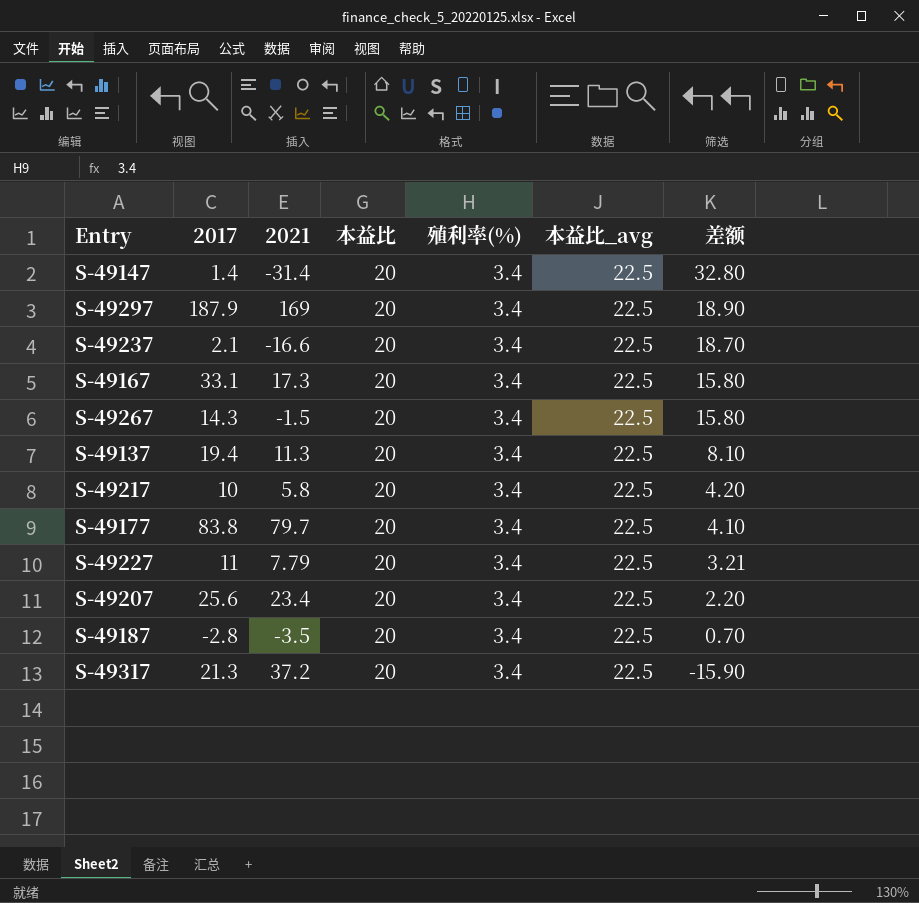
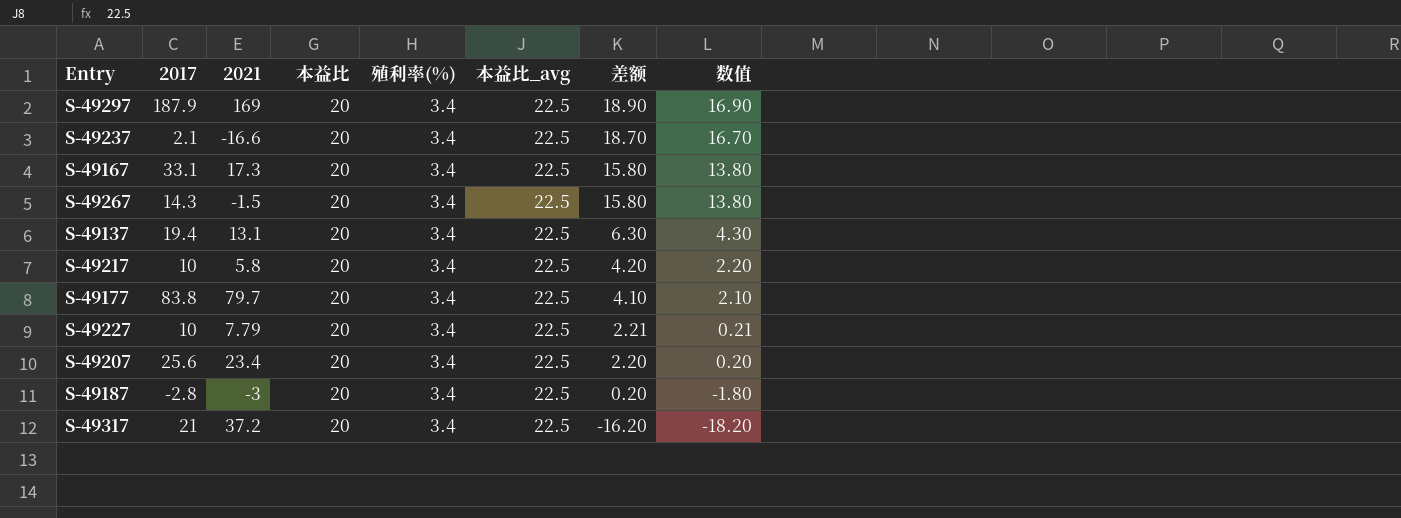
column 数值 | formula: none -> [差额] - 2
row S-49147: 1.4 | -31.4 | 20 | 3.4 | 22.5 | 32.80 -> none
S-49137 | 2021: 11.3 -> 13.1
S-49137 | 差额: 8.10 -> 6.30
S-49227 | 2017: 11 -> 10
S-49227 | 差额: 3.21 -> 2.21
S-49187 | 2021: -3.5 -> -3
S-49187 | 差额: 0.70 -> 0.20
S-49317 | 2017: 21.3 -> 21
S-49317 | 差额: -15.90 -> -16.20

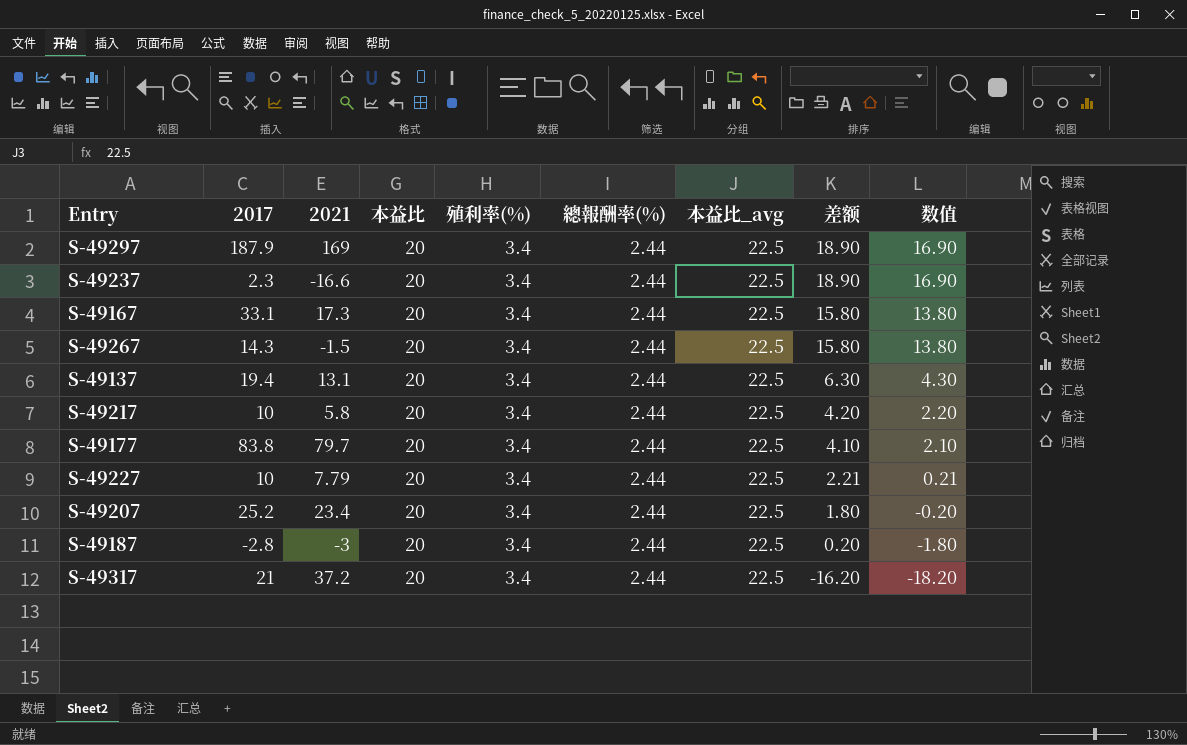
column 總報酬率(%) | position: none -> 6
S-49237 | 2017: 2.1 -> 2.3
S-49237 | 差额: 18.70 -> 18.90
S-49237 | 数值: 16.70 -> 16.90
S-49207 | 2017: 25.6 -> 25.2
S-49207 | 差额: 2.20 -> 1.80
S-49207 | 数值: 0.20 -> -0.20

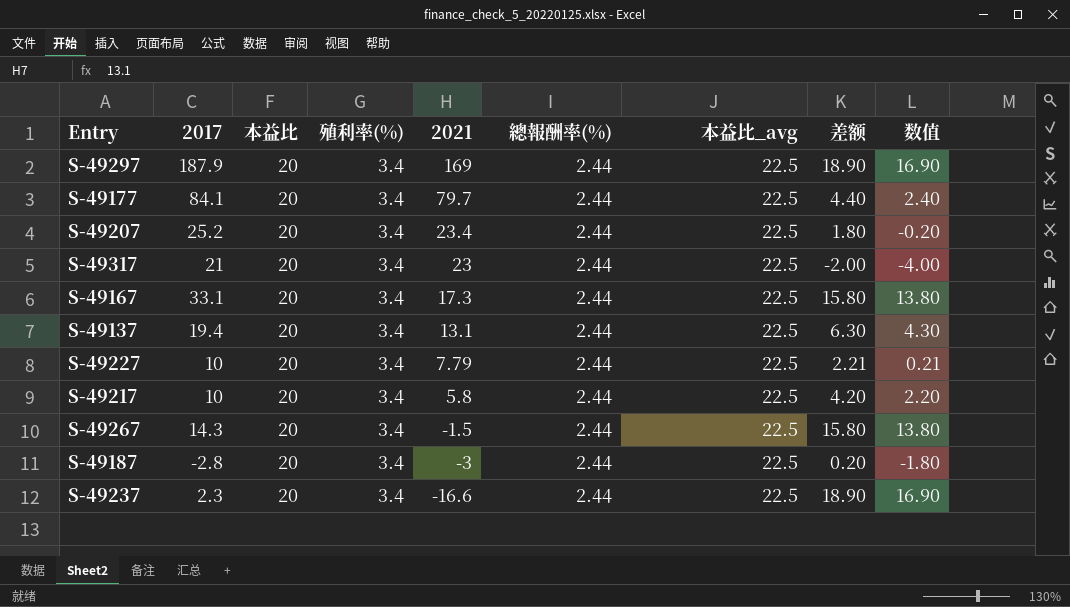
row order: 差额 descending -> 2021 descending
column 2021 | position: 3 -> 5
S-49177 | 2017: 83.8 -> 84.1
S-49177 | 差额: 4.10 -> 4.40
S-49177 | 数值: 2.10 -> 2.40
S-49317 | 2021: 37.2 -> 23
S-49317 | 差额: -16.20 -> -2.00
S-49317 | 数值: -18.20 -> -4.00

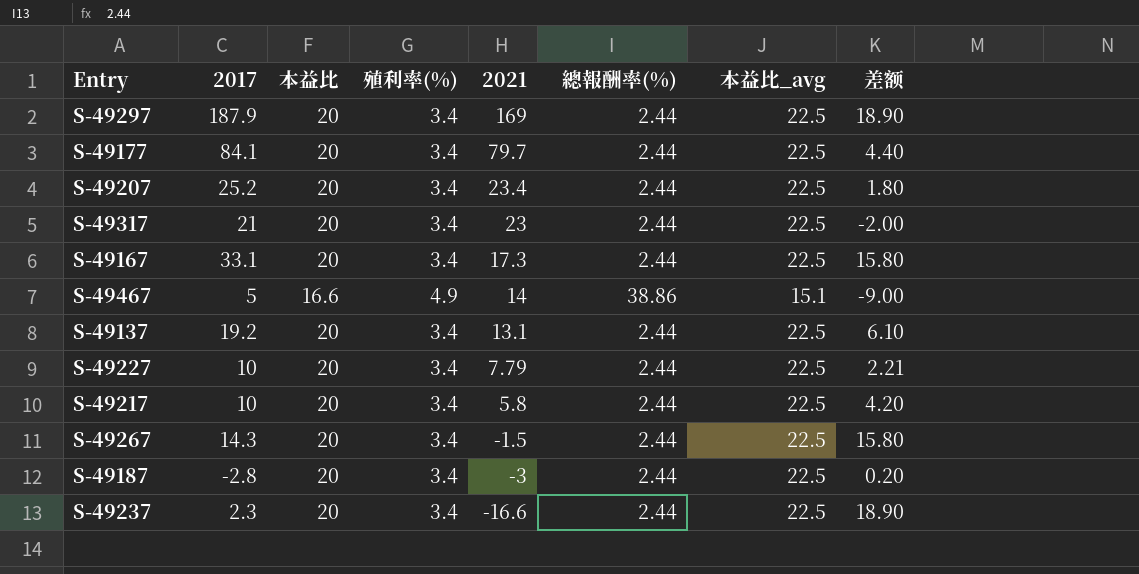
column 数值 | formula: [差额] - 2 -> none
row S-49467: none -> 5 | 16.6 | 4.9 | 14 | 38.86 | 15.1 | -9.00
S-49137 | 2017: 19.4 -> 19.2
S-49137 | 差额: 6.30 -> 6.10

